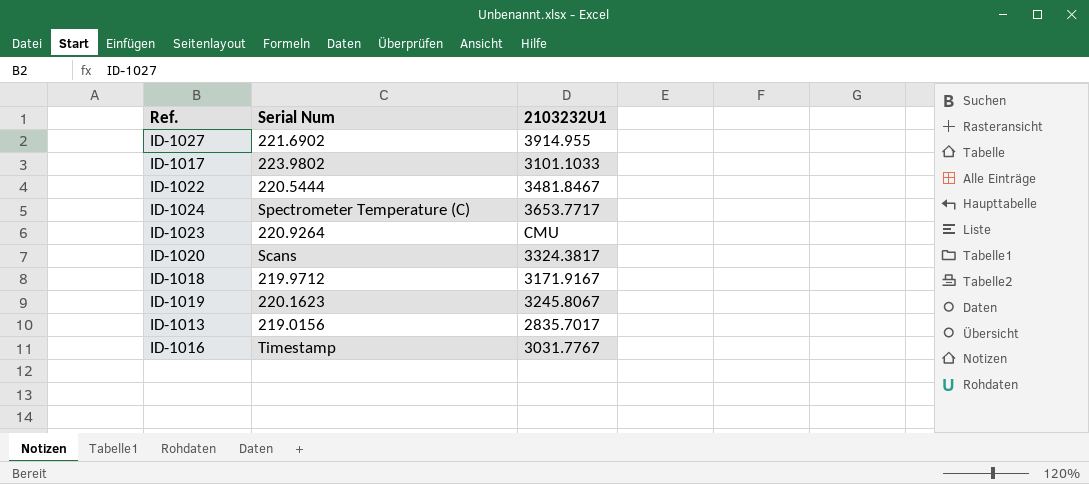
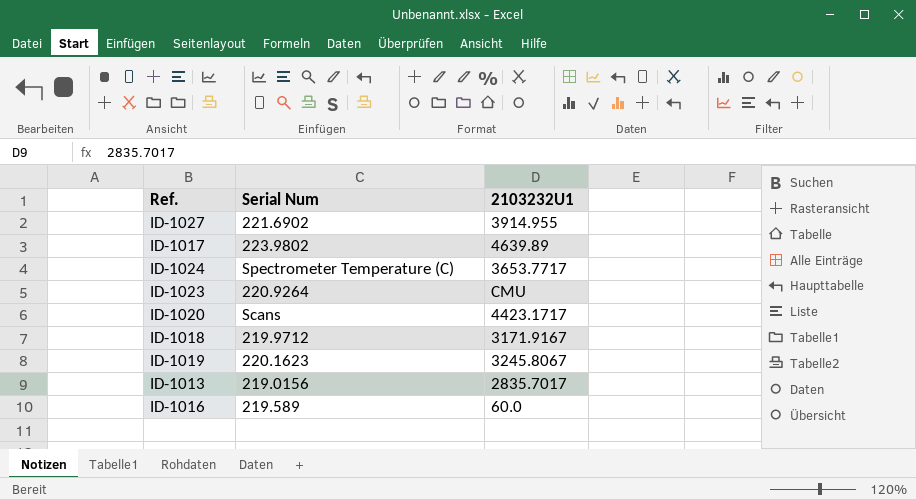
row ID-1022: 220.5444 | 3481.8467 -> none
ID-1017 | 2103232U1: 3101.1033 -> 4639.89
ID-1020 | 2103232U1: 3324.3817 -> 4423.1717
ID-1016 | Serial Num: Timestamp -> 219.589
ID-1016 | 2103232U1: 3031.7767 -> 60.0

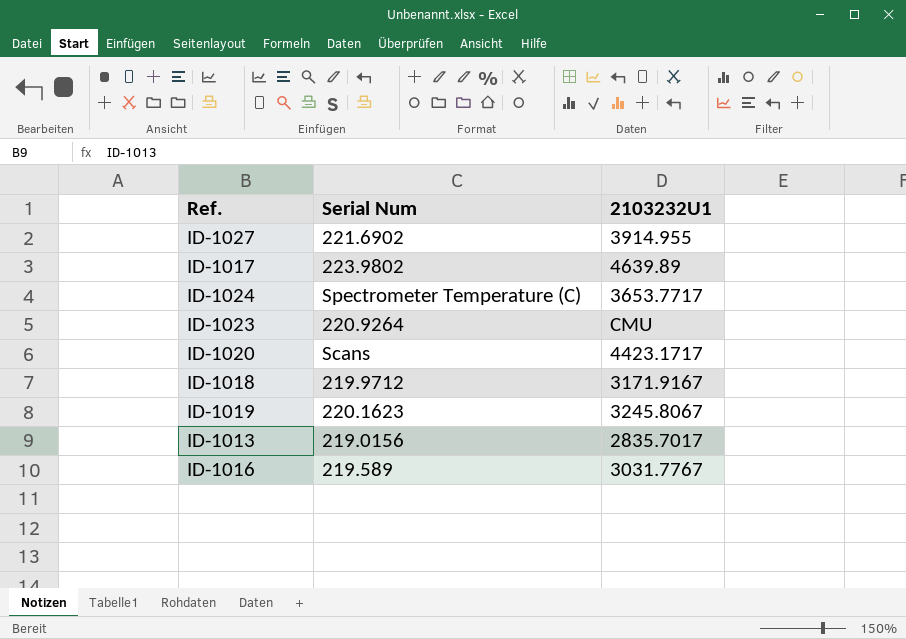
ID-1016 | 2103232U1: 60.0 -> 3031.7767

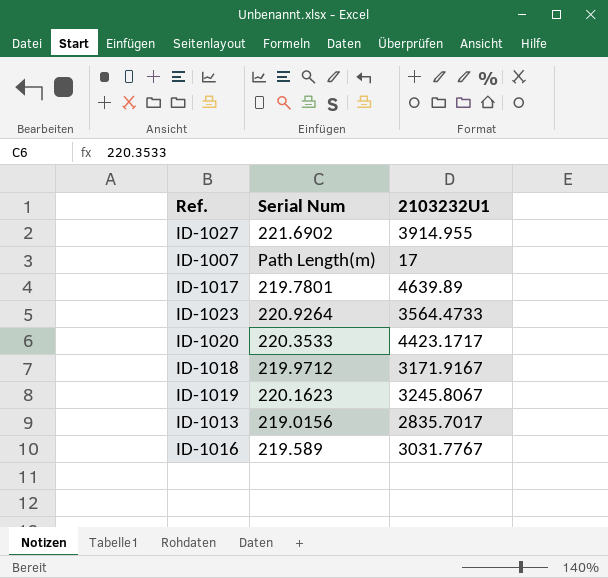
row ID-1024: Spectrometer Temperature (C) | 3653.7717 -> none
row ID-1007: none -> Path Length(m) | 17
ID-1017 | Serial Num: 223.9802 -> 219.7801
ID-1023 | 2103232U1: CMU -> 3564.4733
ID-1020 | Serial Num: Scans -> 220.3533

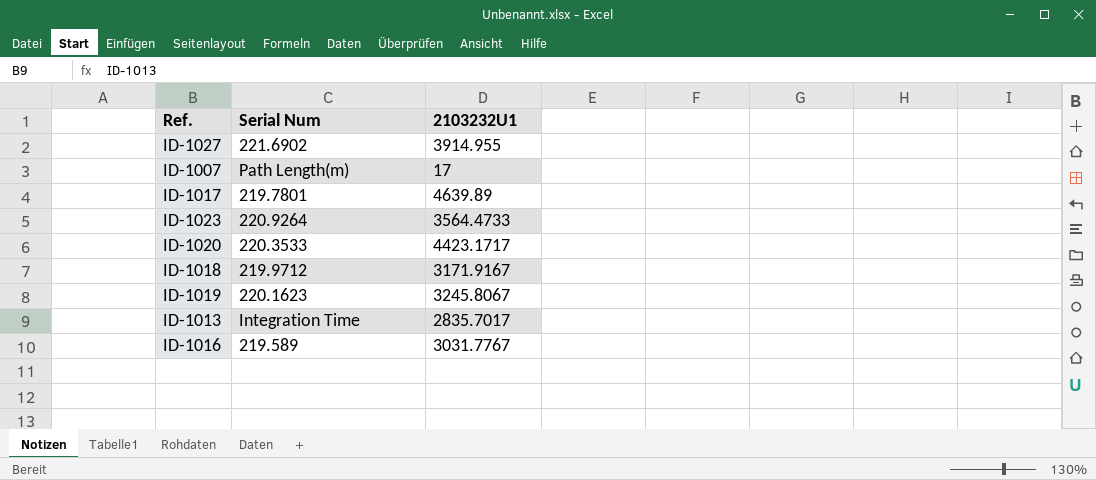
ID-1013 | Serial Num: 219.0156 -> Integration Time

